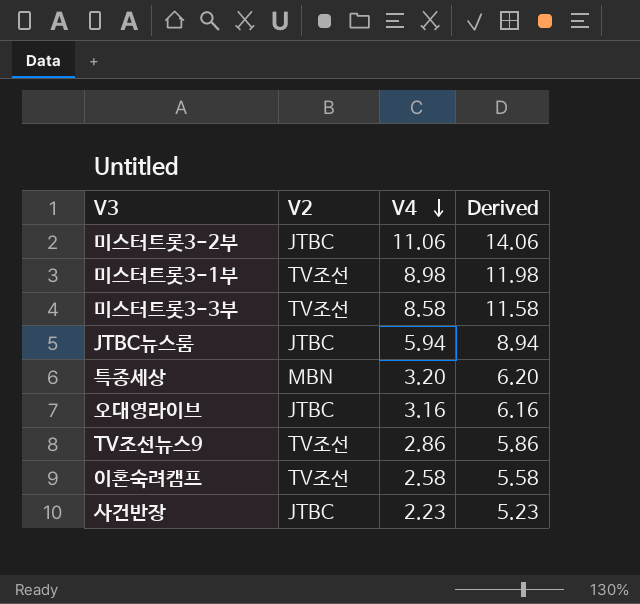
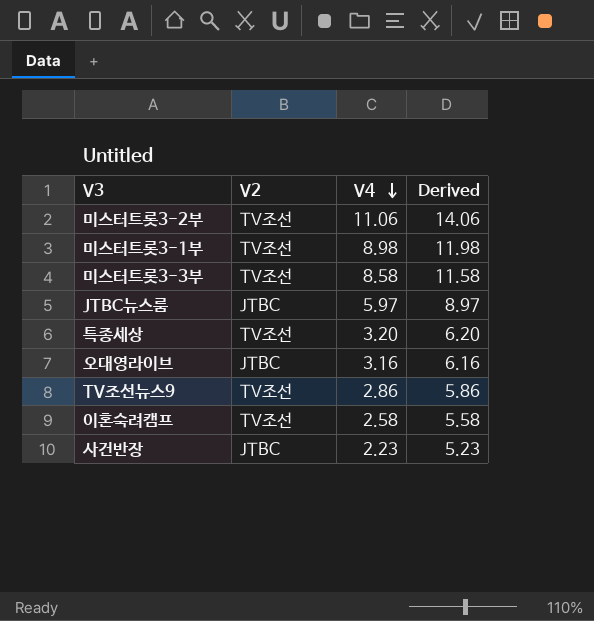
미스터트롯3-2부 | V2: JTBC -> TV조선
JTBC뉴스룸 | V4: 5.94 -> 5.97
JTBC뉴스룸 | Derived: 8.94 -> 8.97
특종세상 | V2: MBN -> TV조선

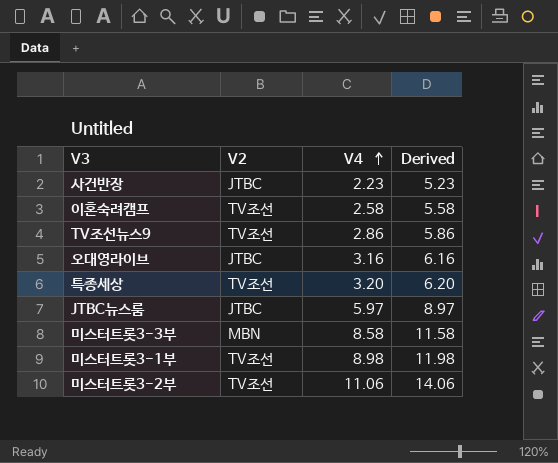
row order: V4 descending -> V4 ascending
미스터트롯3-3부 | V2: TV조선 -> MBN

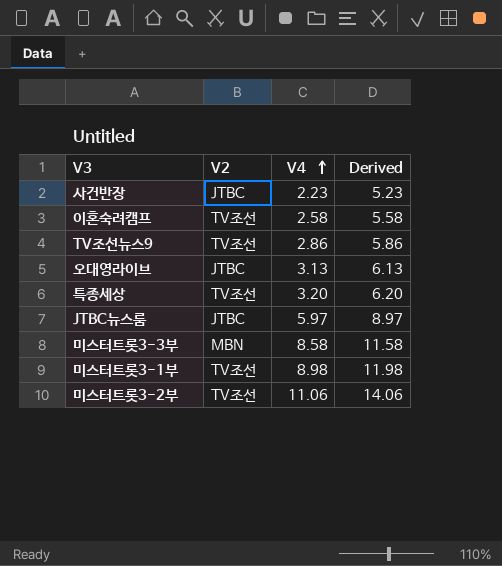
오대영라이브 | V4: 3.16 -> 3.13
오대영라이브 | Derived: 6.16 -> 6.13

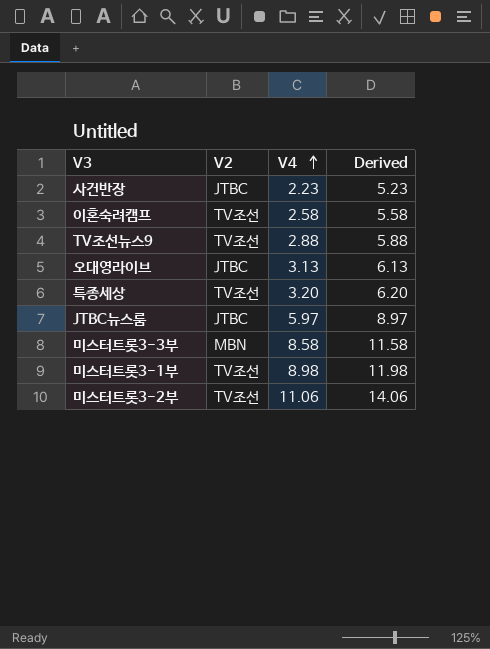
TV조선뉴스9 | V4: 2.86 -> 2.88
TV조선뉴스9 | Derived: 5.86 -> 5.88

